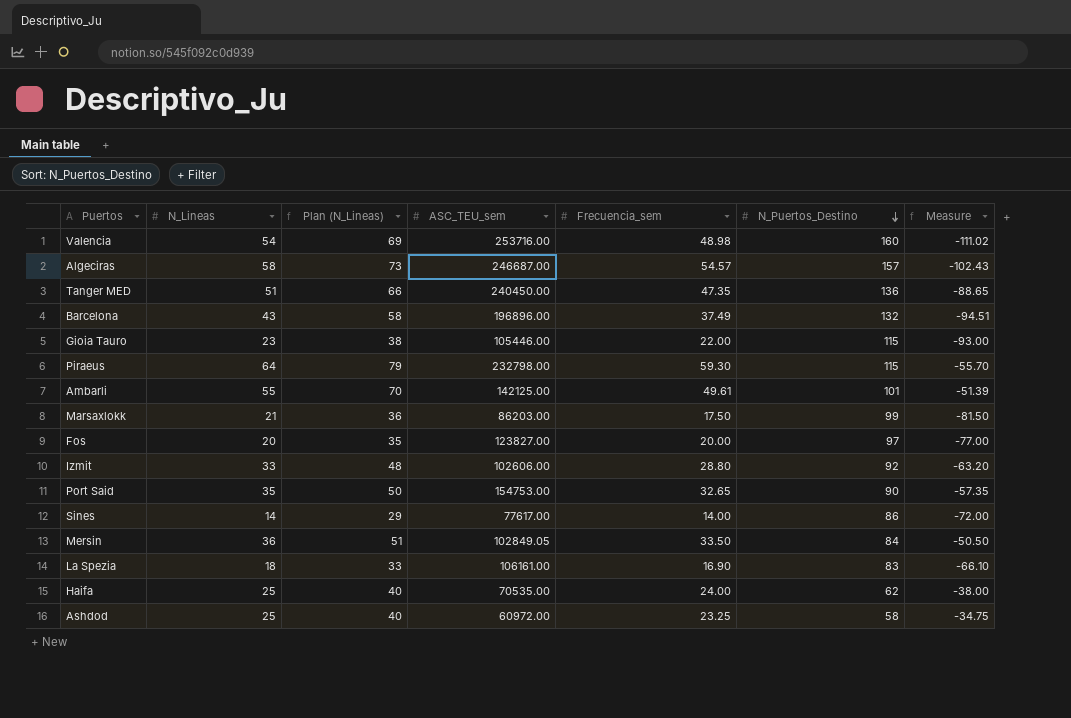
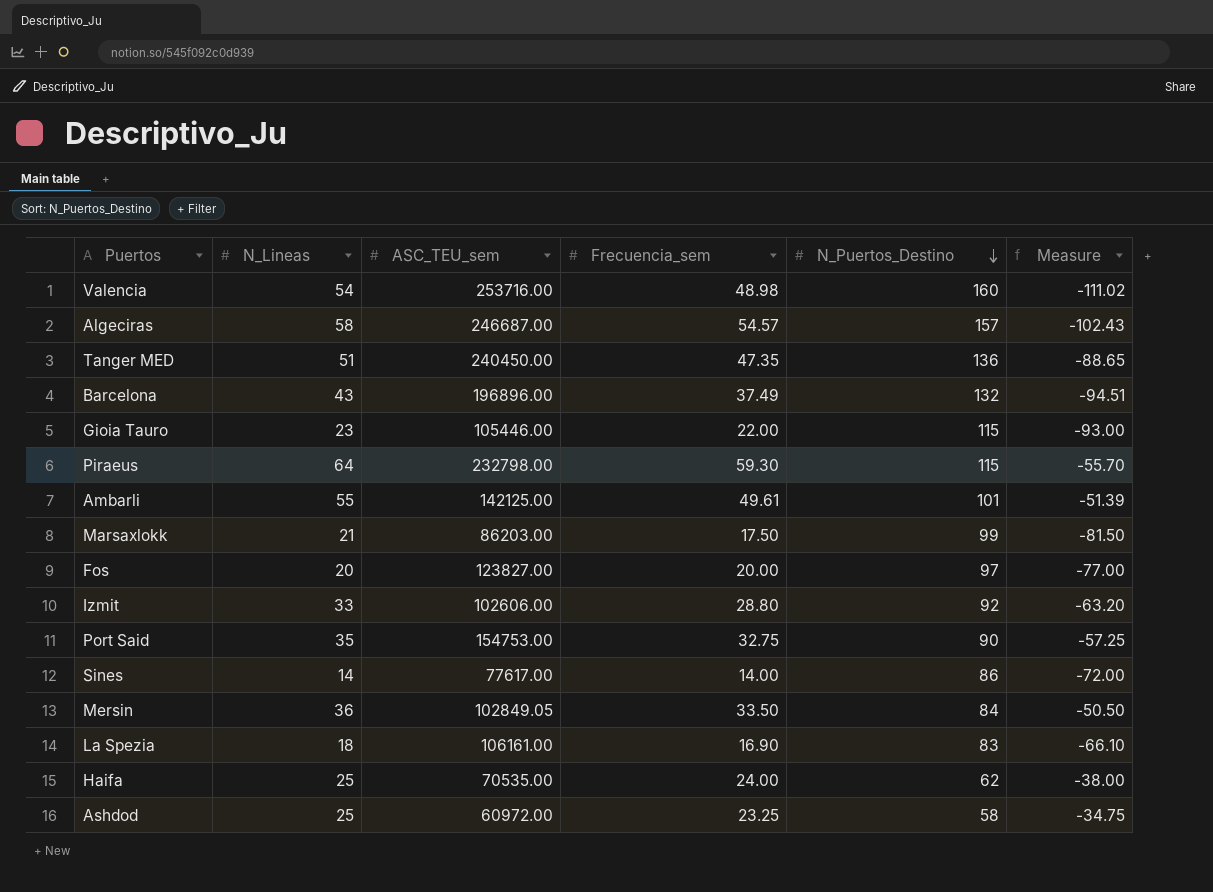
column Plan (N_Lineas) | formula: [N_Lineas] + 15 -> none
Port Said | Frecuencia_sem: 32.65 -> 32.75
Port Said | Measure: -57.35 -> -57.25

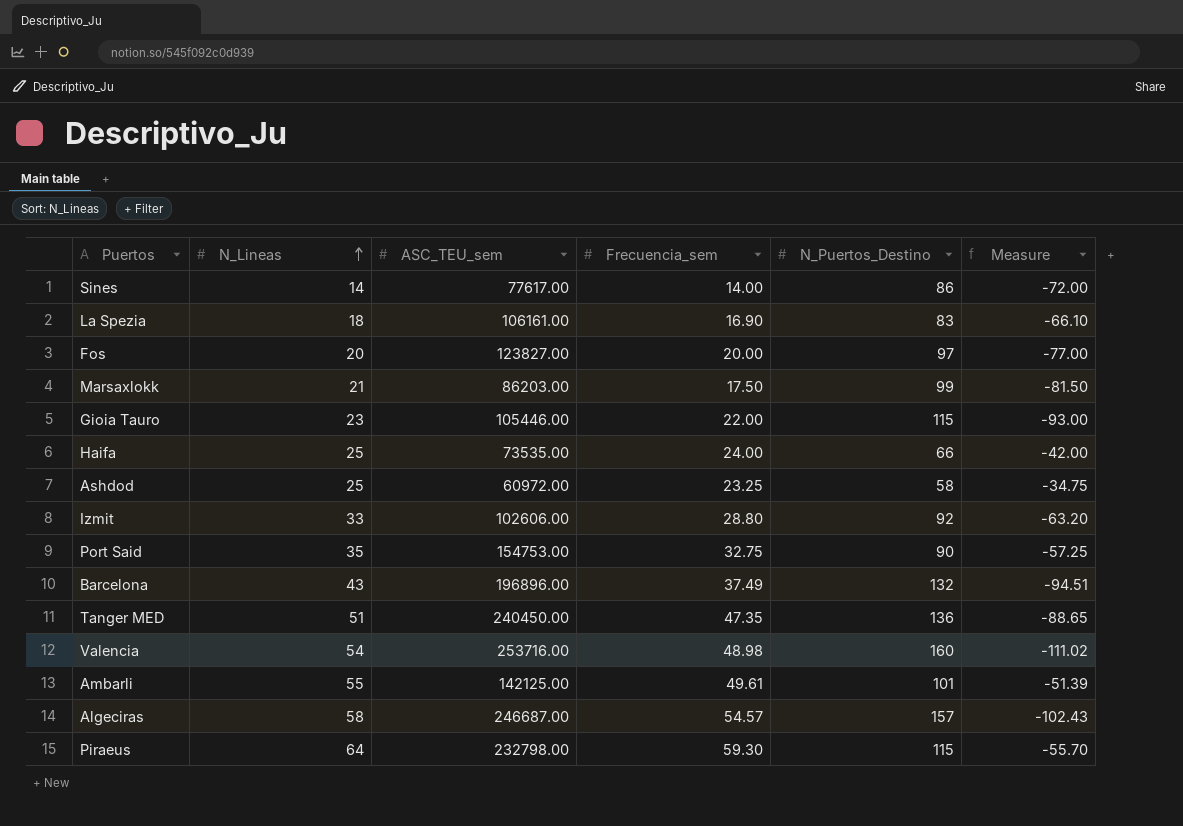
row order: N_Puertos_Destino descending -> N_Lineas ascending
row Mersin: 36 | 102849.05 | 33.50 | 84 | -50.50 -> none
Haifa | ASC_TEU_sem: 70535.00 -> 73535.00
Haifa | N_Puertos_Destino: 62 -> 66
Haifa | Measure: -38.00 -> -42.00

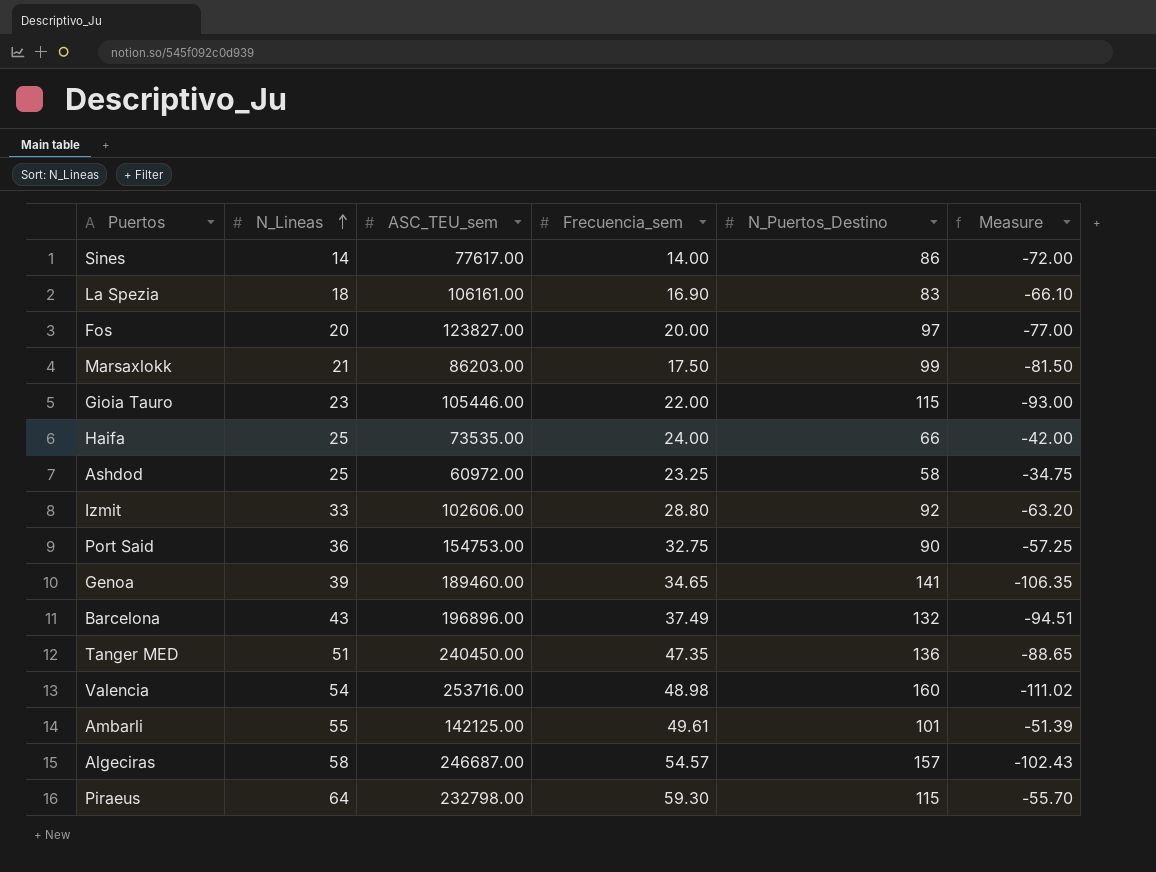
Port Said | N_Lineas: 35 -> 36
row Genoa: none -> 39 | 189460.00 | 34.65 | 141 | -106.35

